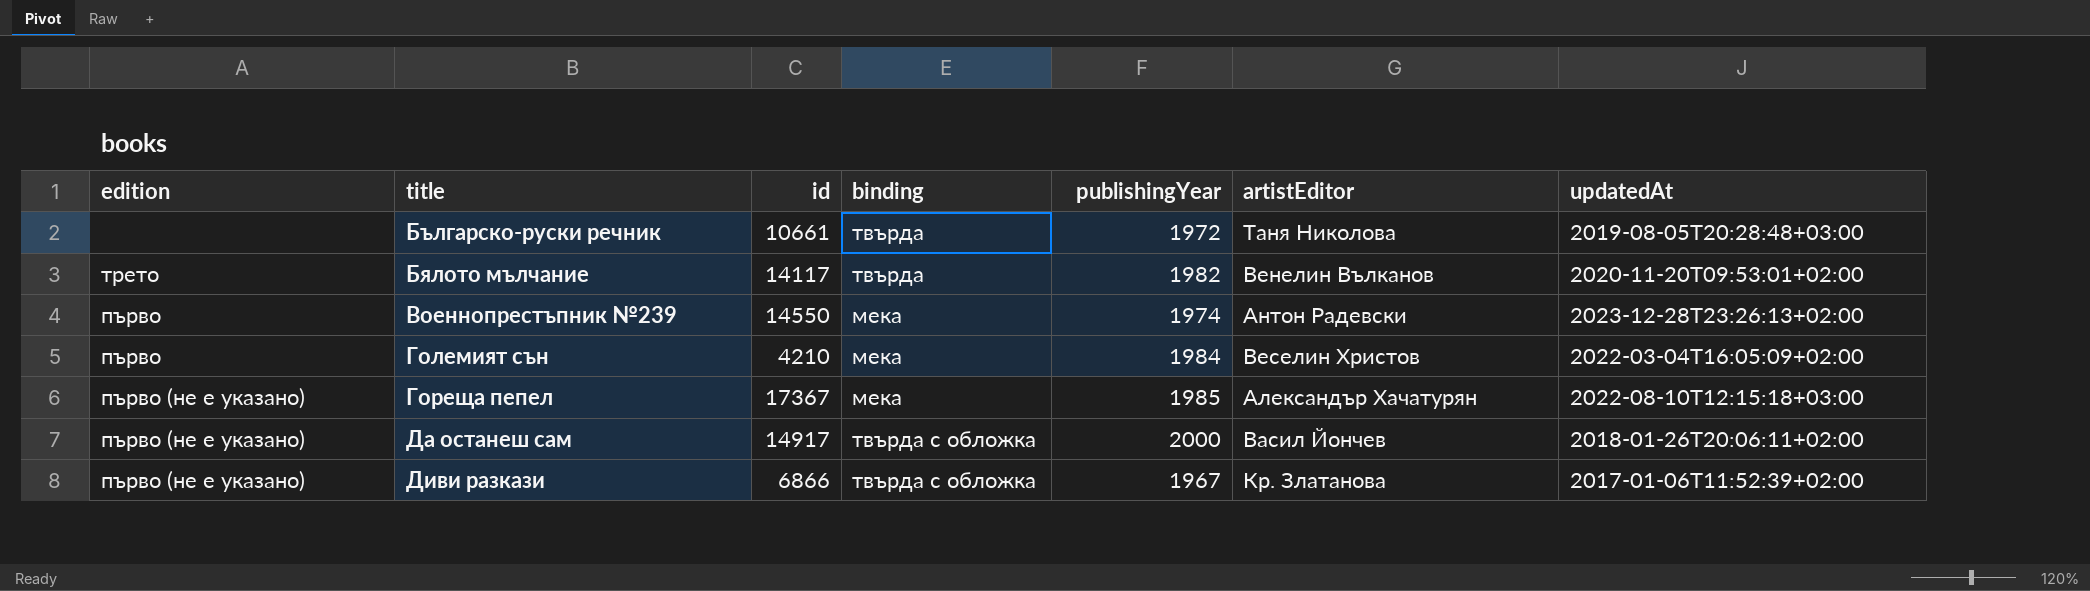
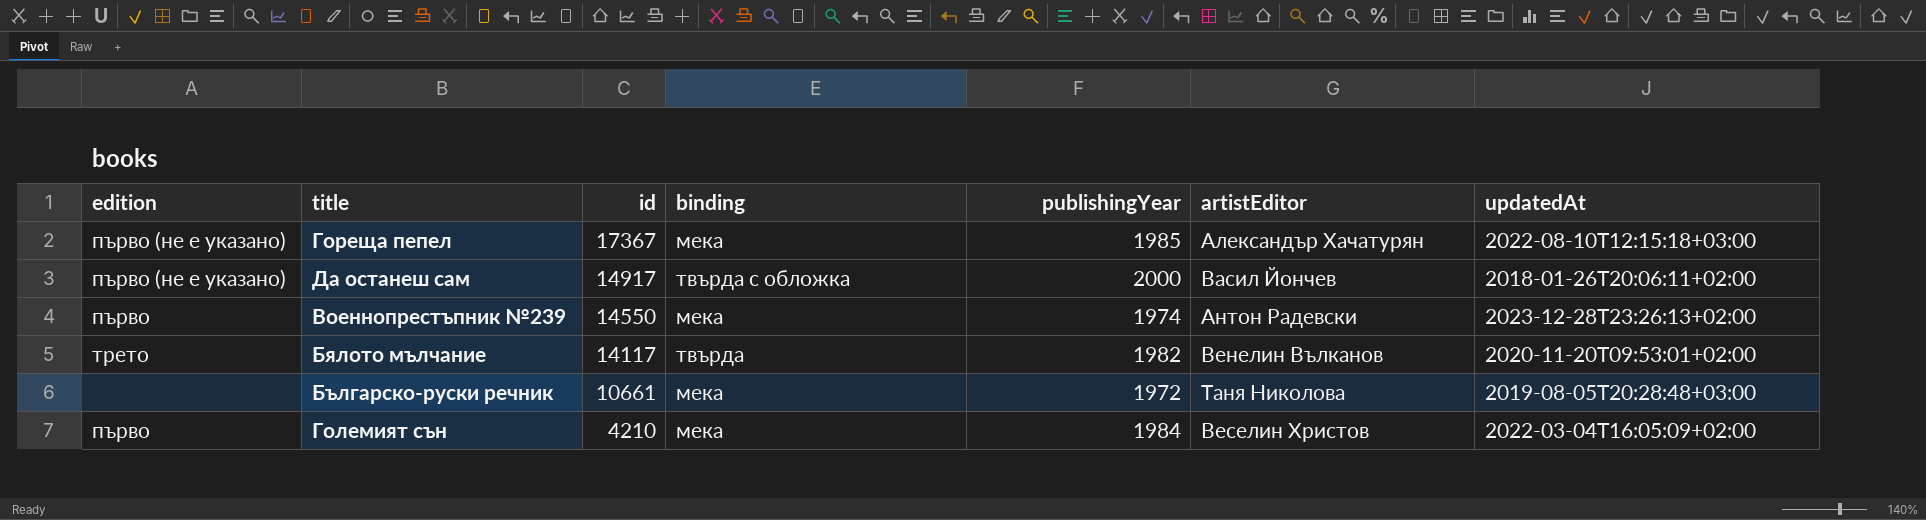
row order: title ascending -> id descending
row Диви разкази: първо (не е указано) | 6866 | твърда с обложка | 1967 | Кp. Златанова | 2017-01-06T11:52:39+02:00 -> none
Българско-руски речник | binding: твърда -> мека

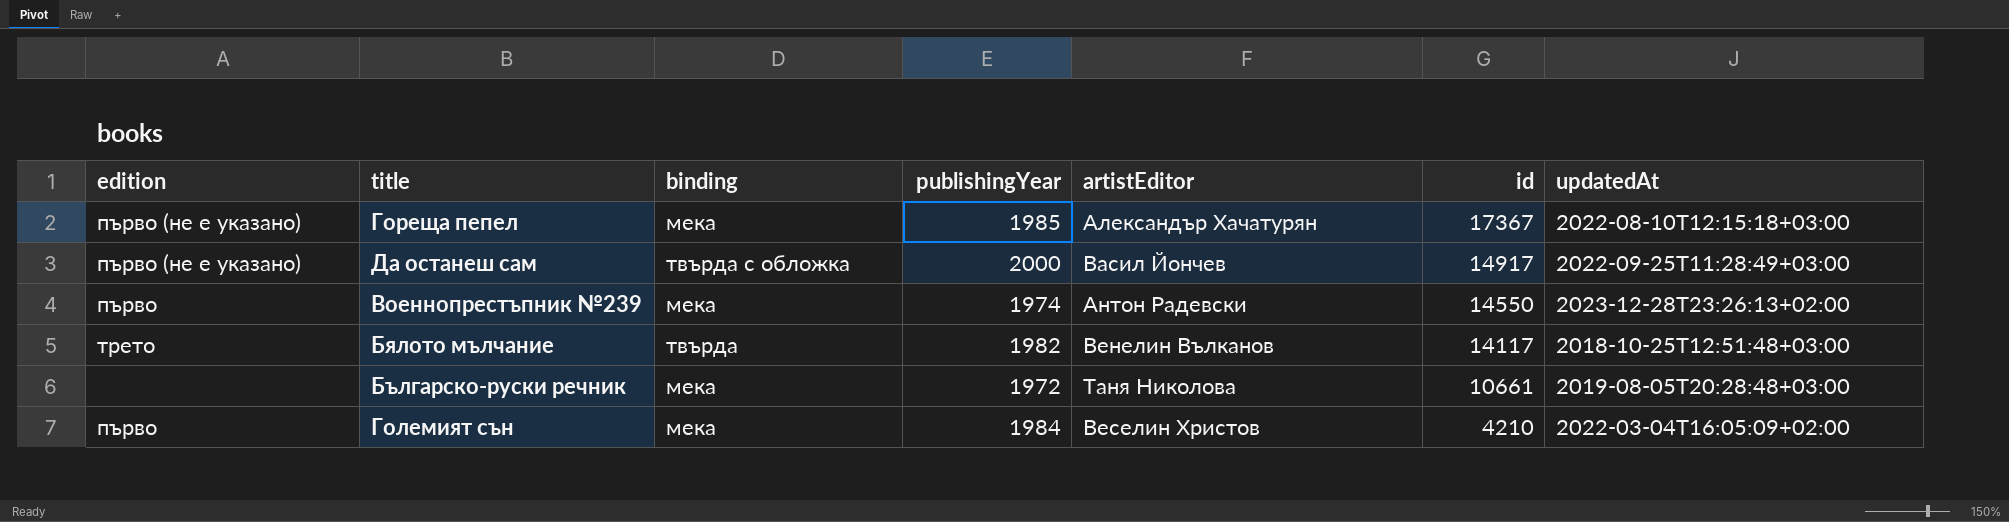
column id | position: 3 -> 6
Да останеш сам | updatedAt: 2018-01-26T20:06:11+02:00 -> 2022-09-25T11:28:49+03:00
Бялото мълчание | updatedAt: 2020-11-20T09:53:01+02:00 -> 2018-10-25T12:51:48+03:00

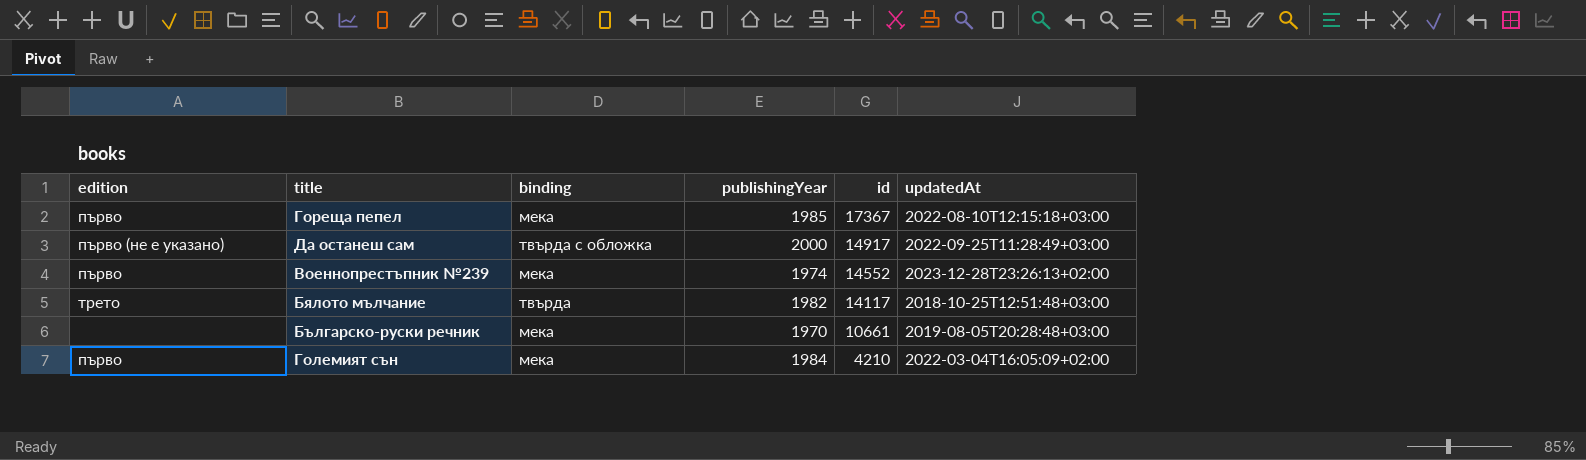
column artistEditor | position: 5 -> none
Гореща пепел | edition: първо (не е указано) -> първо
Военнопрестъпник №239 | id: 14550 -> 14552
Българско-руски речник | publishingYear: 1972 -> 1970

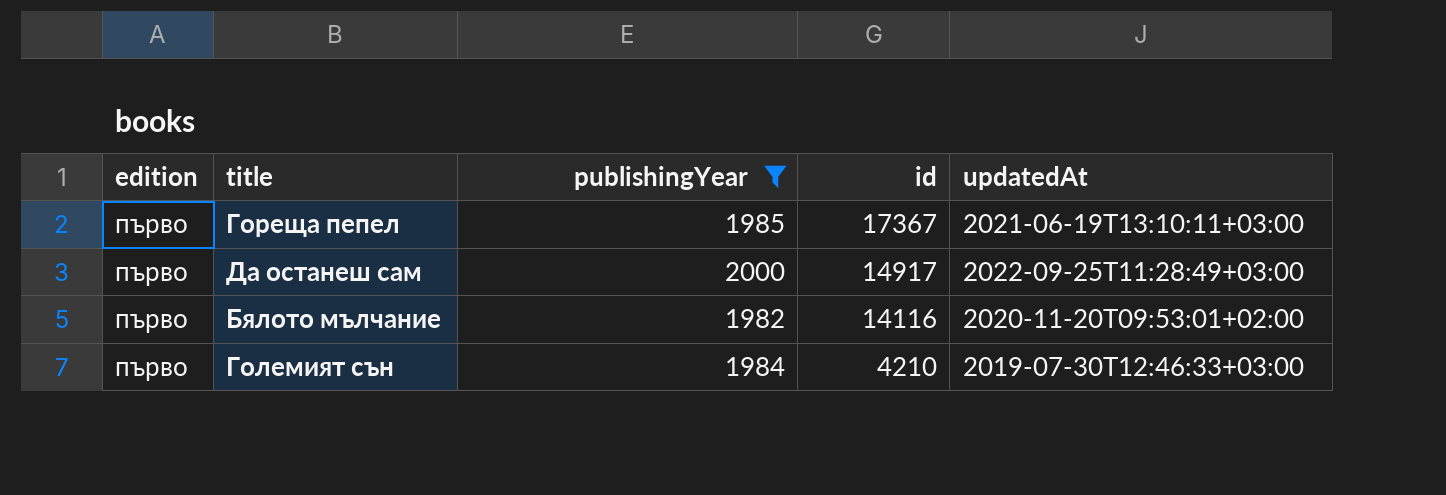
filter: none -> publishingYear >= 1982
column binding | position: 3 -> none
Гореща пепел | updatedAt: 2022-08-10T12:15:18+03:00 -> 2021-06-19T13:10:11+03:00
Да останеш сам | edition: първо (не е указано) -> първо
Бялото мълчание | edition: трето -> първо
Бялото мълчание | id: 14117 -> 14116
Бялото мълчание | updatedAt: 2018-10-25T12:51:48+03:00 -> 2020-11-20T09:53:01+02:00
Големият сън | updatedAt: 2022-03-04T16:05:09+02:00 -> 2019-07-30T12:46:33+03:00

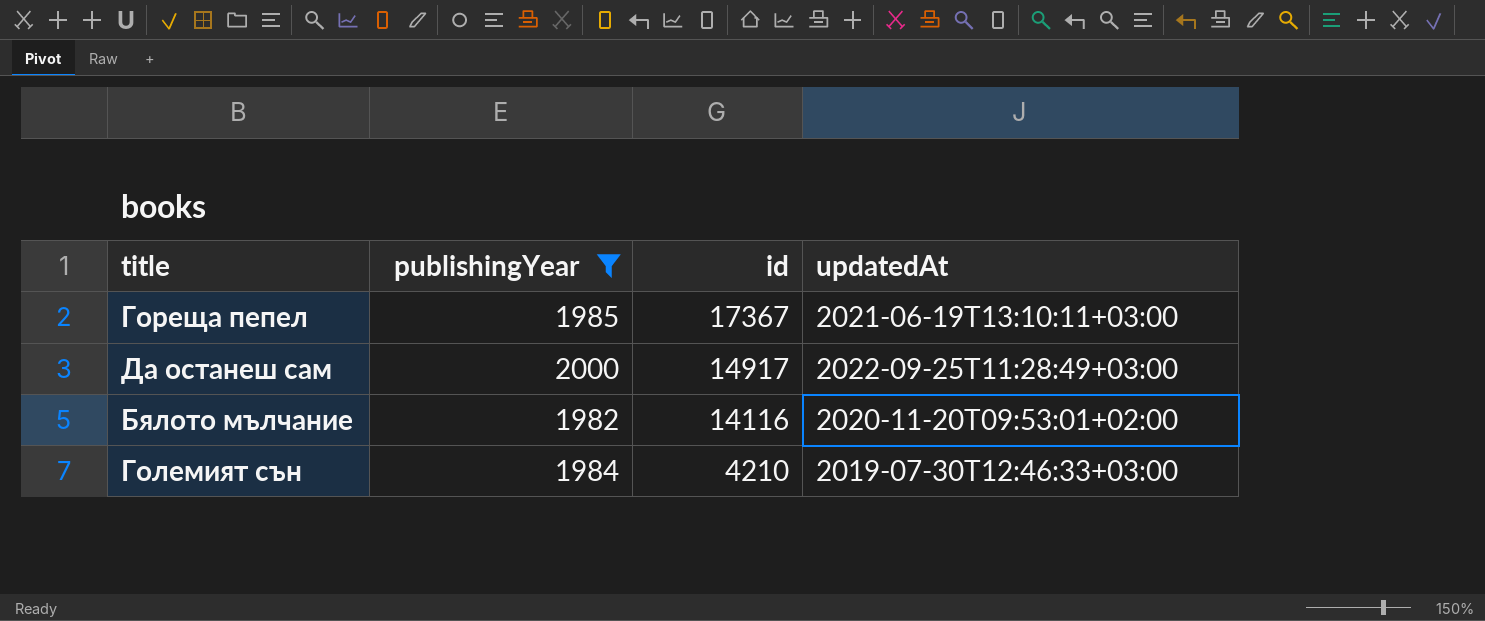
column edition | position: 1 -> none

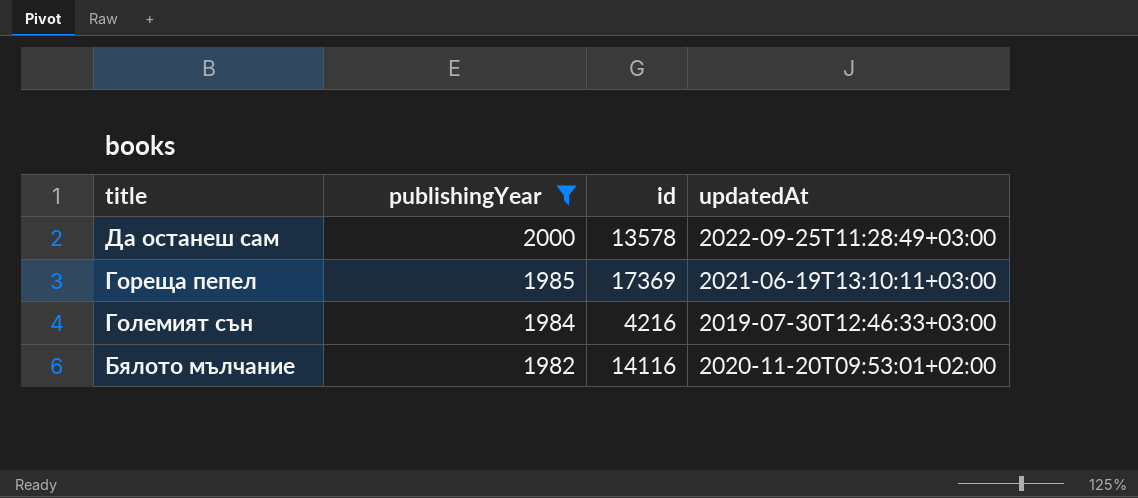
row order: id descending -> title descending
Да останеш сам | id: 14917 -> 13578
Гореща пепел | id: 17367 -> 17369
Големият сън | id: 4210 -> 4216

